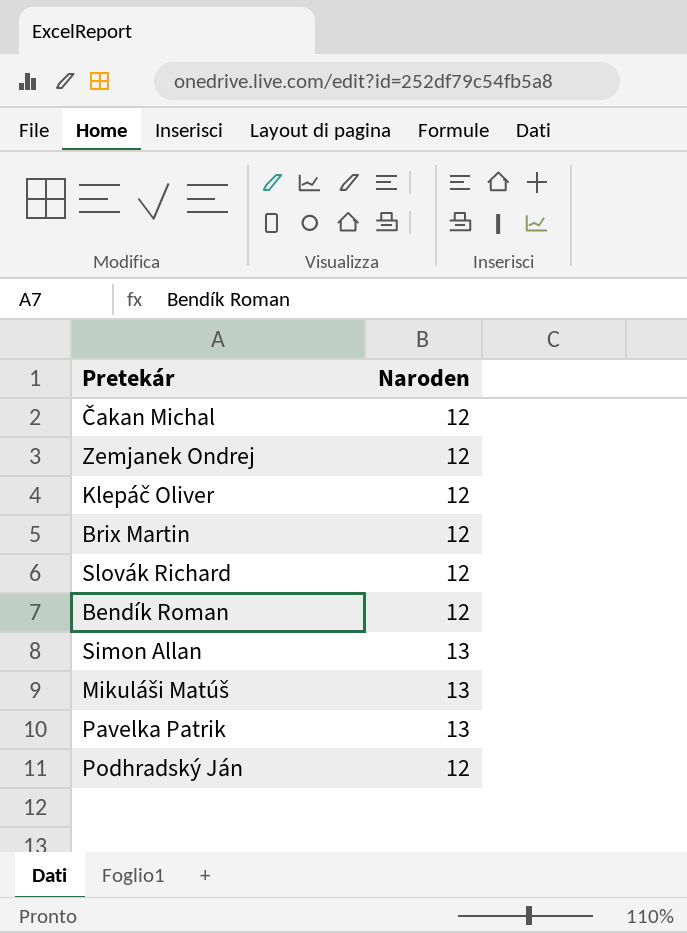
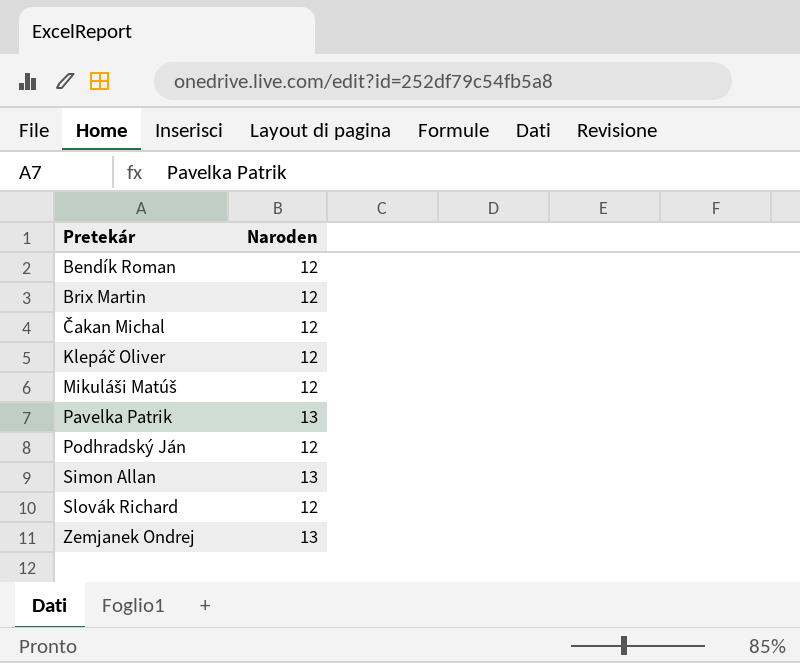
row order: none -> Pretekár ascending
Mikuláši Matúš | Naroden: 13 -> 12
Zemjanek Ondrej | Naroden: 12 -> 13

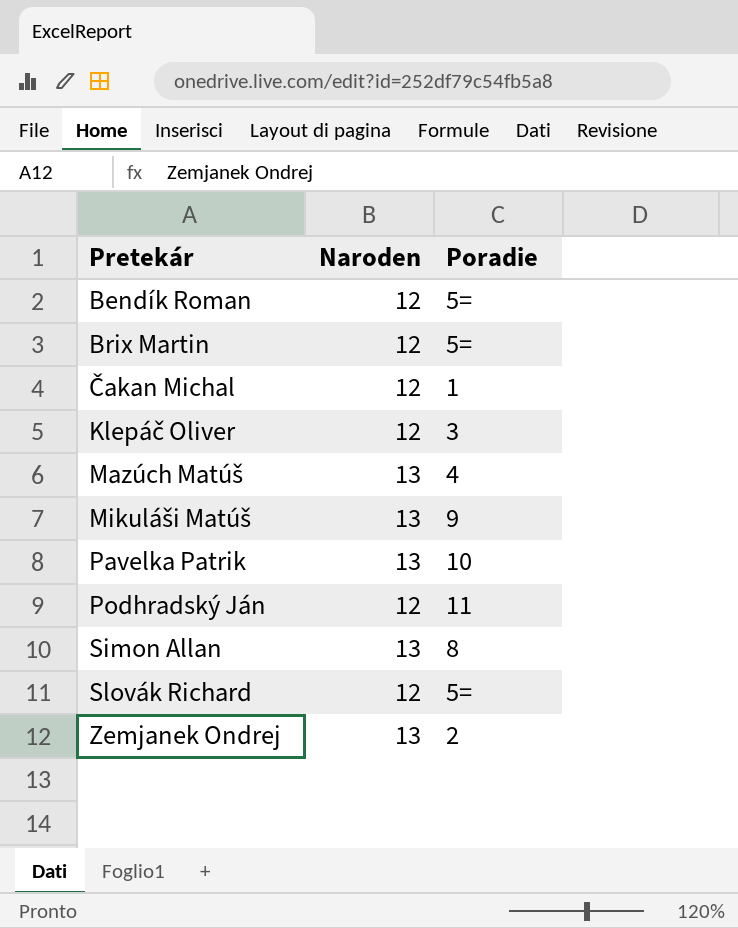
column Poradie | position: none -> 3
row Mazúch Matúš: none -> 13 | 4
Mikuláši Matúš | Naroden: 12 -> 13

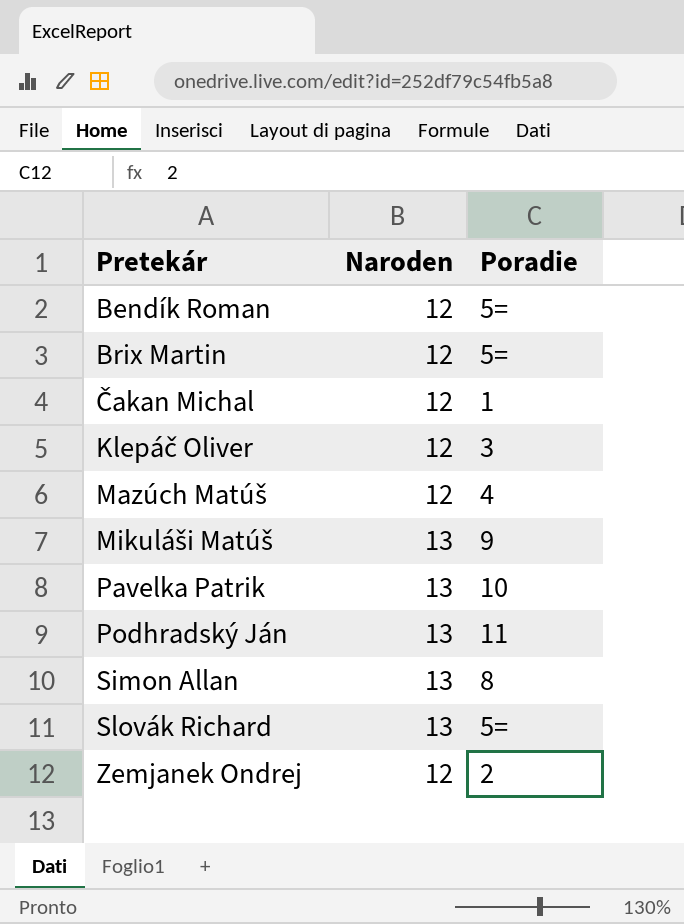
Mazúch Matúš | Naroden: 13 -> 12
Podhradský Ján | Naroden: 12 -> 13
Slovák Richard | Naroden: 12 -> 13
Zemjanek Ondrej | Naroden: 13 -> 12

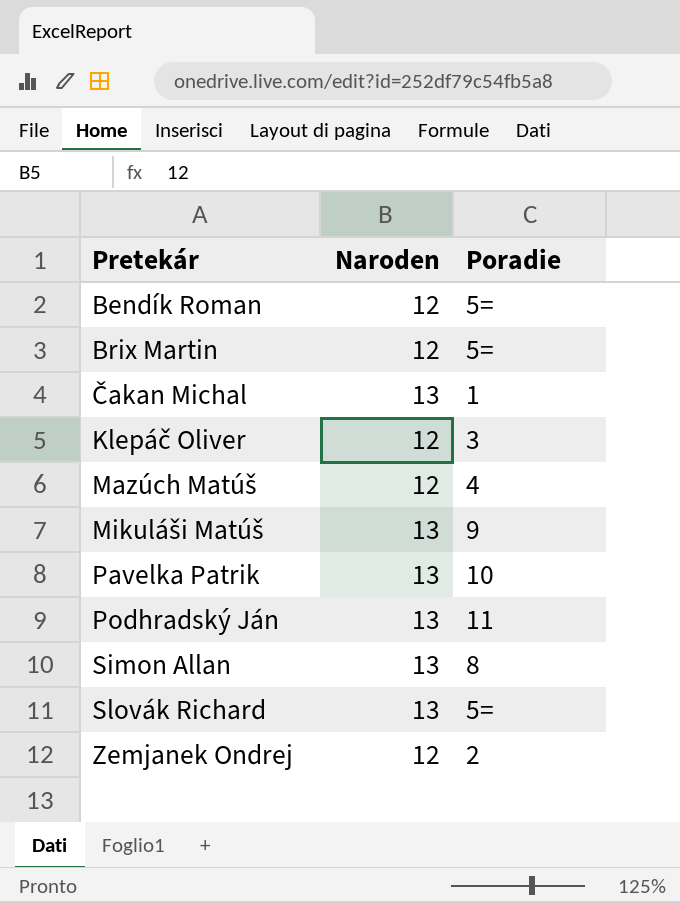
Čakan Michal | Naroden: 12 -> 13

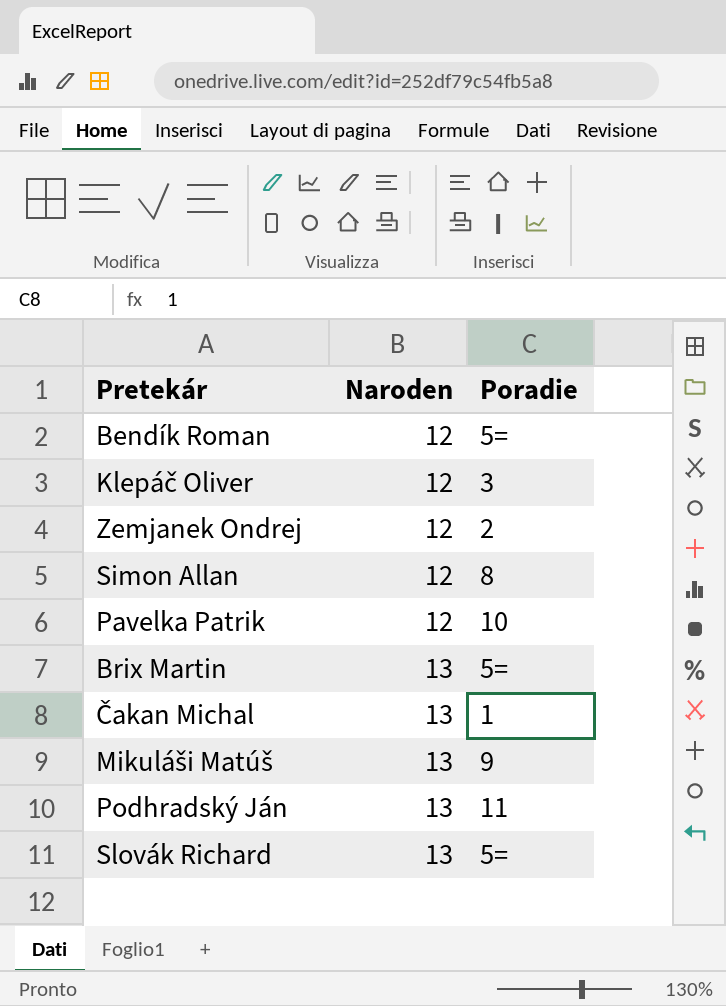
row order: Pretekár ascending -> Naroden ascending
row Mazúch Matúš: 12 | 4 -> none
Simon Allan | Naroden: 13 -> 12
Pavelka Patrik | Naroden: 13 -> 12
Brix Martin | Naroden: 12 -> 13

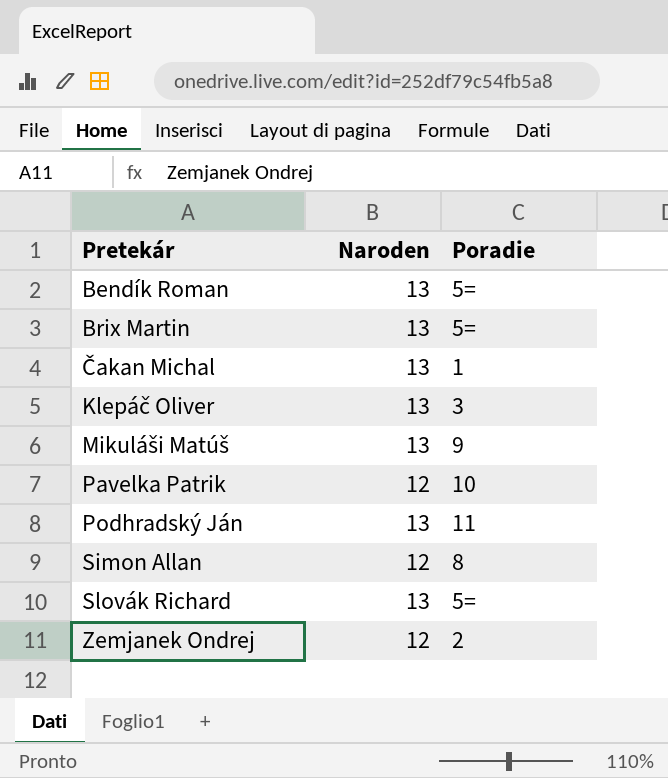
row order: Naroden ascending -> Pretekár ascending
Bendík Roman | Naroden: 12 -> 13
Klepáč Oliver | Naroden: 12 -> 13

